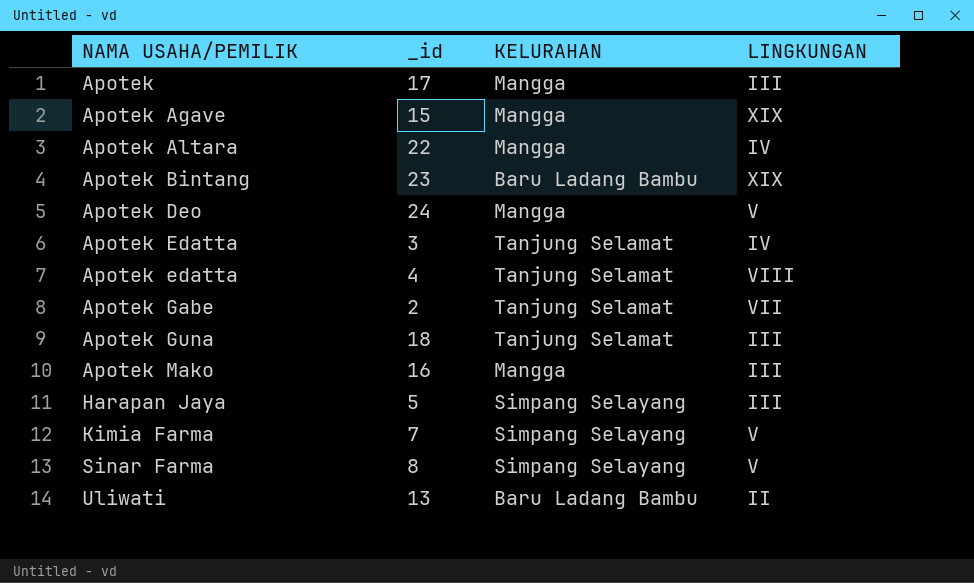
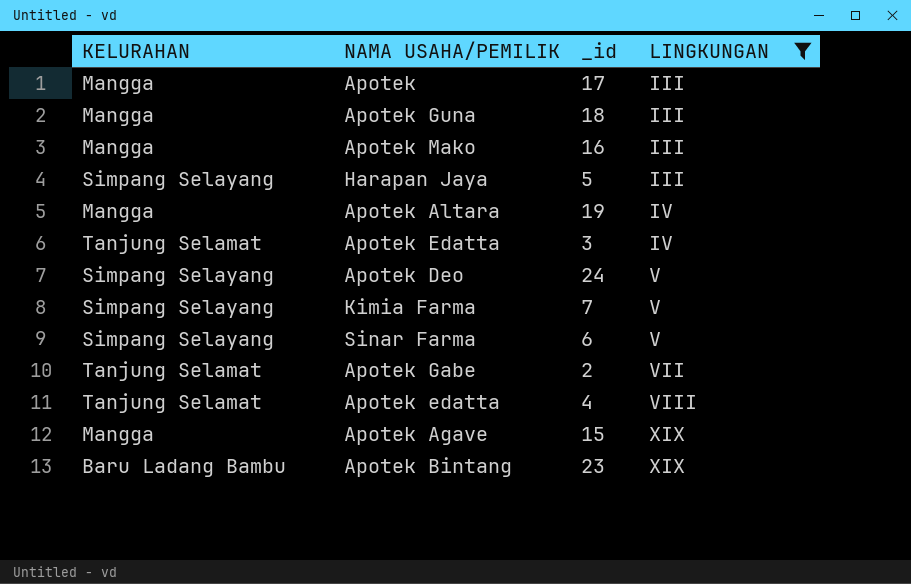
filter: none -> LINGKUNGAN != II
row order: NAMA USAHA/PEMILIK ascending -> LINGKUNGAN ascending
column KELURAHAN | position: 3 -> 1
Apotek Guna | KELURAHAN: Tanjung Selamat -> Mangga
Apotek Altara | _id: 22 -> 19
Apotek Deo | KELURAHAN: Mangga -> Simpang Selayang
Sinar Farma | _id: 8 -> 6

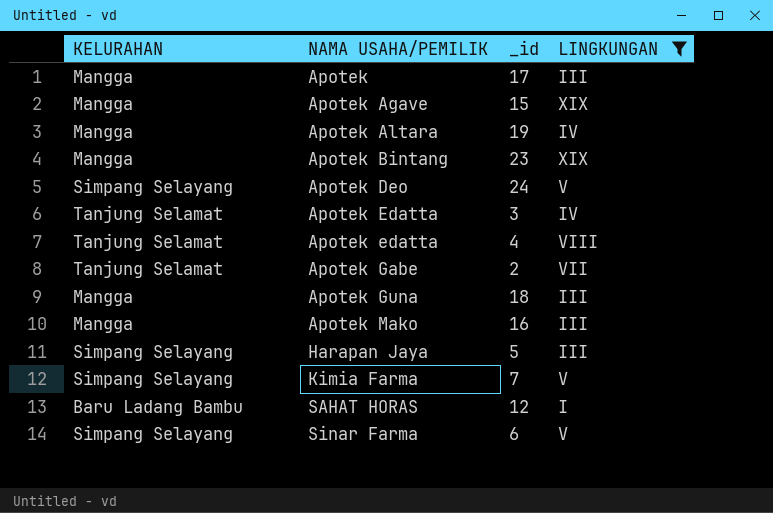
row order: LINGKUNGAN ascending -> NAMA USAHA/PEMILIK ascending
Apotek Bintang | KELURAHAN: Baru Ladang Bambu -> Mangga
row SAHAT HORAS: none -> Baru Ladang Bambu | 12 | I

